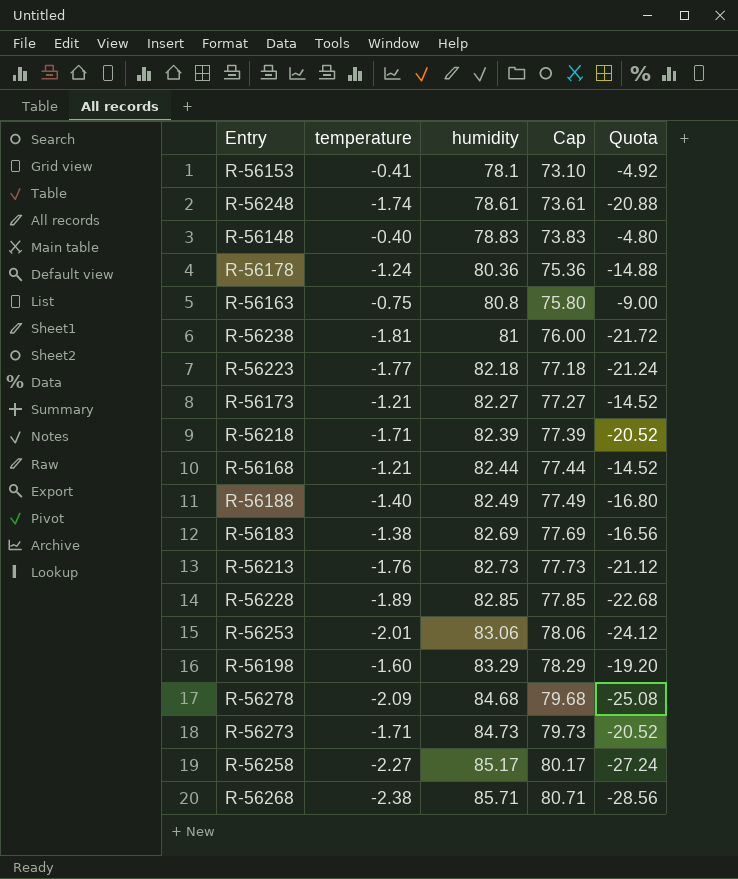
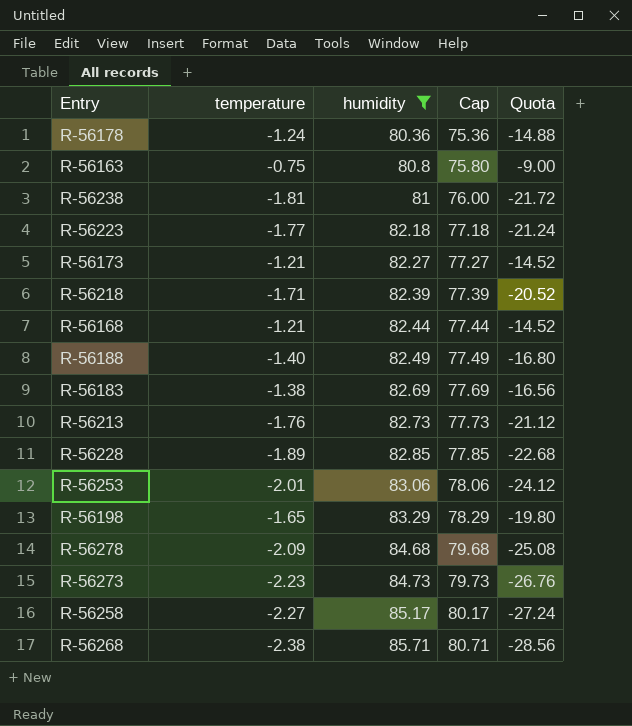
filter: none -> humidity >= 80.36
R-56198 | temperature: -1.60 -> -1.65
R-56198 | Quota: -19.20 -> -19.80
R-56273 | temperature: -1.71 -> -2.23
R-56273 | Quota: -20.52 -> -26.76

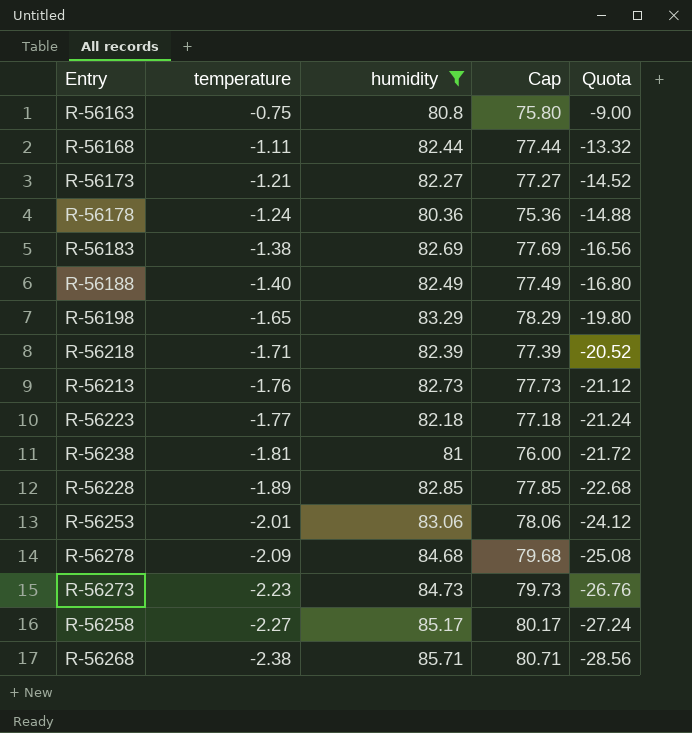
row order: humidity ascending -> temperature descending
R-56168 | temperature: -1.21 -> -1.11
R-56168 | Quota: -14.52 -> -13.32

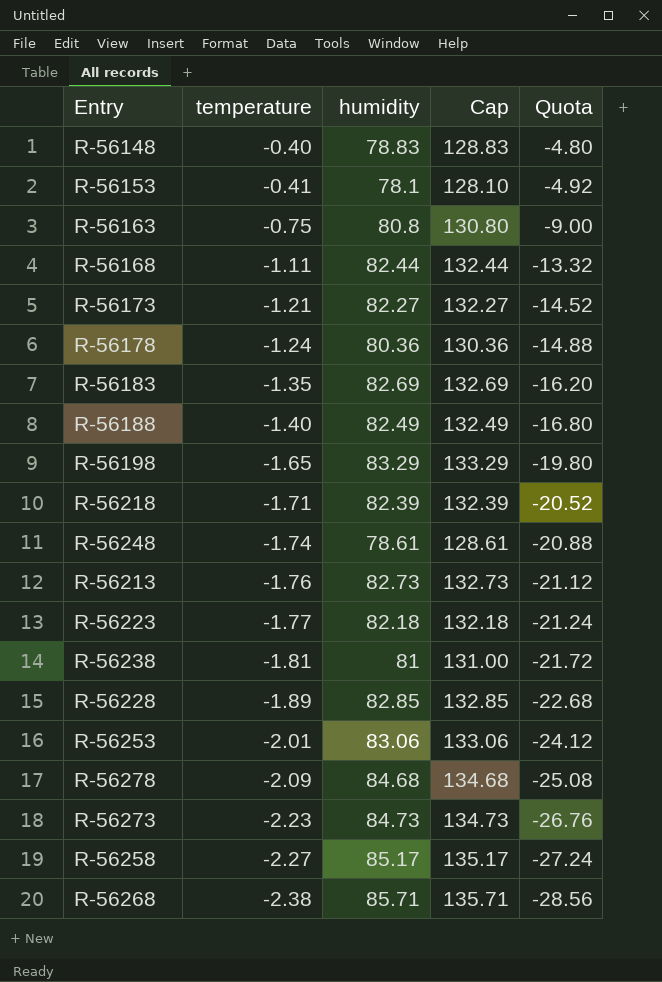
filter: humidity >= 80.36 -> none
column Cap | formula: [humidity] - 5 -> [humidity] + 50
R-56183 | temperature: -1.38 -> -1.35
R-56183 | Quota: -16.56 -> -16.20

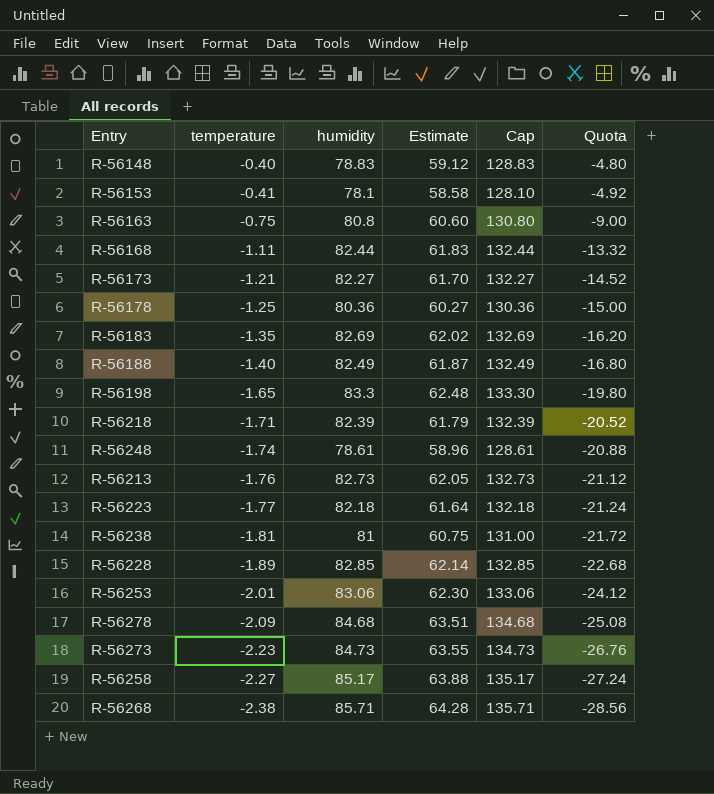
column Estimate | formula: none -> [humidity] * 0.75
R-56178 | temperature: -1.24 -> -1.25
R-56178 | Quota: -14.88 -> -15.00
R-56198 | humidity: 83.29 -> 83.3
R-56198 | Cap: 133.29 -> 133.30

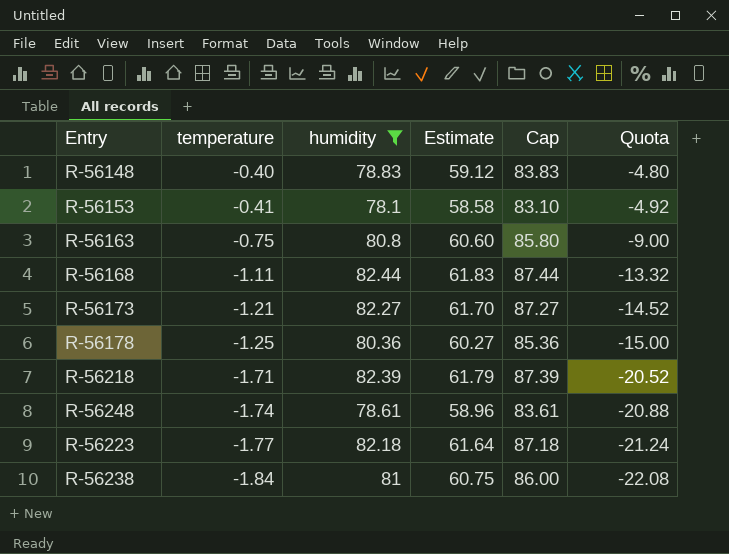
filter: none -> humidity <= 82.44
column Cap | formula: [humidity] + 50 -> [humidity] + 5
R-56238 | temperature: -1.81 -> -1.84
R-56238 | Quota: -21.72 -> -22.08

